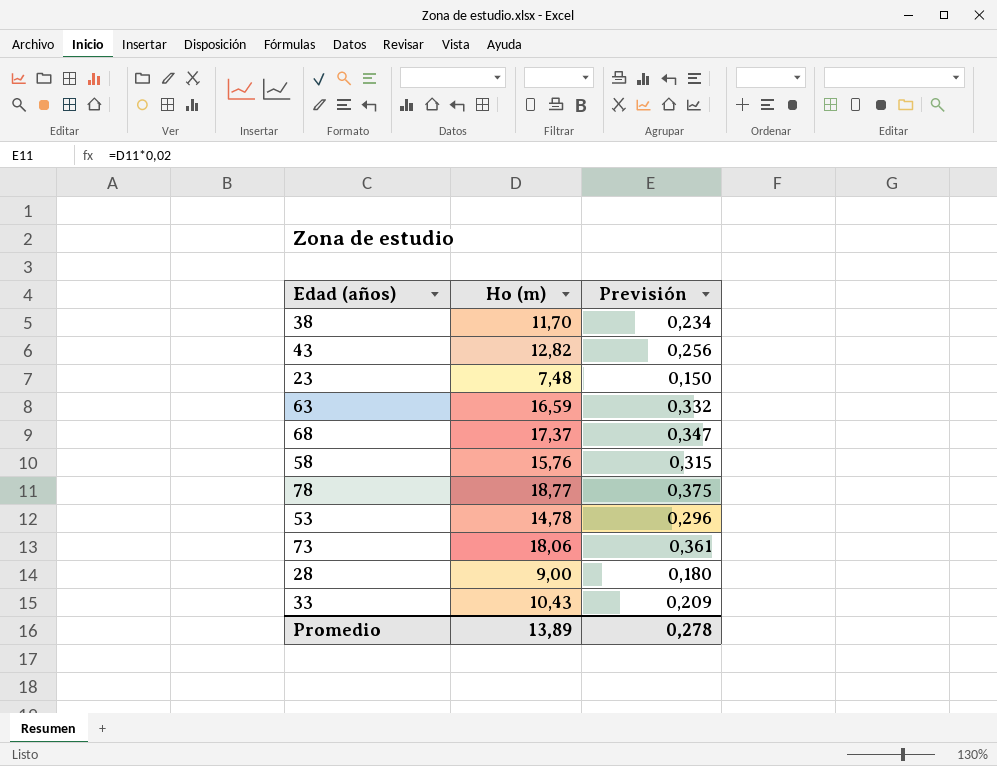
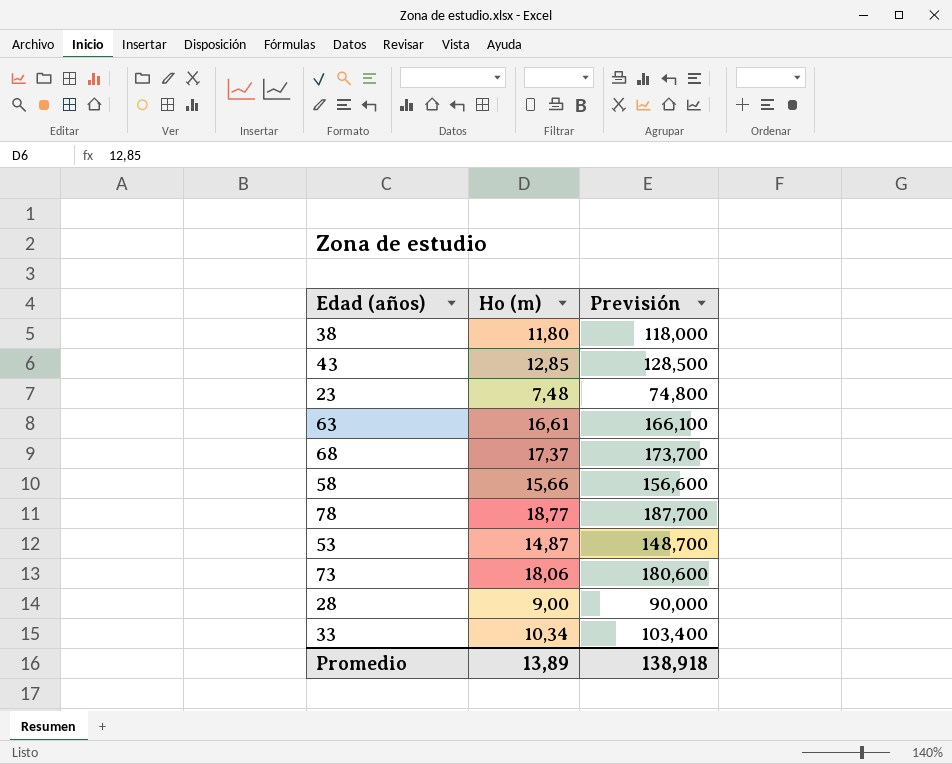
column Previsión | formula: [Ho (m)] * 0,02 -> [Ho (m)] * 10
38 | Ho (m): 11,70 -> 11,80
43 | Ho (m): 12,82 -> 12,85
63 | Ho (m): 16,59 -> 16,61
58 | Ho (m): 15,76 -> 15,66
53 | Ho (m): 14,78 -> 14,87
33 | Ho (m): 10,43 -> 10,34
Promedio | Previsión: 0,278 -> 138,918

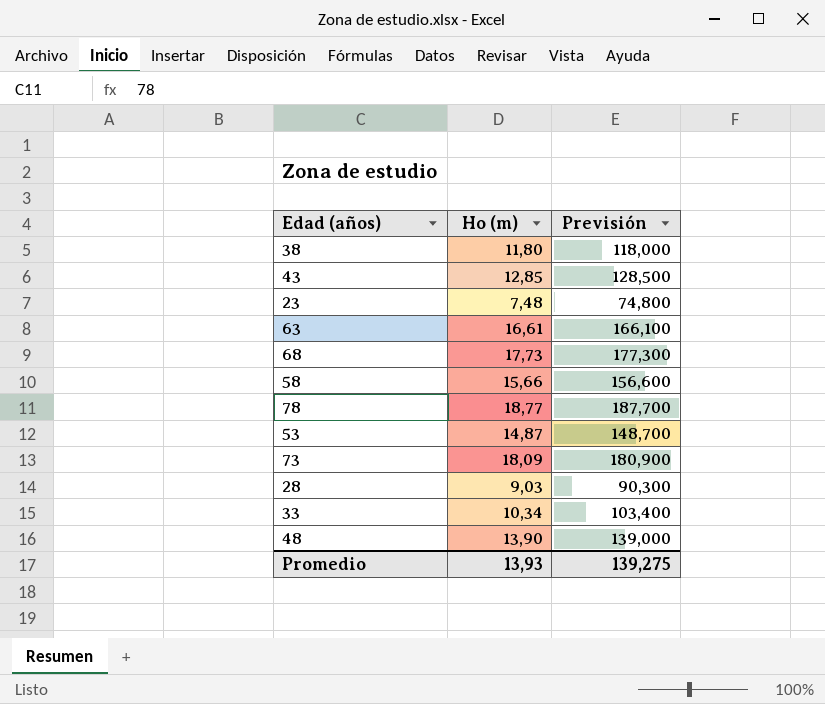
68 | Ho (m): 17,37 -> 17,73
68 | Previsión: 173,700 -> 177,300
73 | Ho (m): 18,06 -> 18,09
73 | Previsión: 180,600 -> 180,900
28 | Ho (m): 9,00 -> 9,03
28 | Previsión: 90,000 -> 90,300
row 48: none -> 13,90 | 139,000
Promedio | Ho (m): 13,89 -> 13,93
Promedio | Previsión: 138,918 -> 139,275

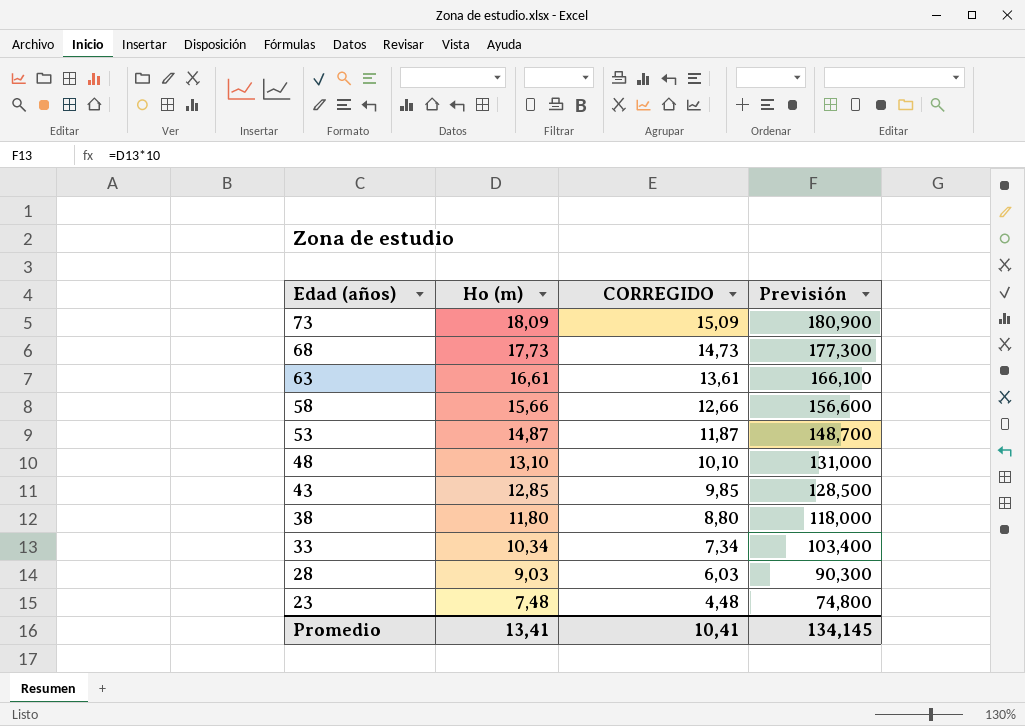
row order: none -> Edad (años) descending
column CORREGIDO | formula: none -> [Ho (m)] - 3
row 78: 18,77 | 187,700 -> none
48 | Ho (m): 13,90 -> 13,10
48 | Previsión: 139,000 -> 131,000
Promedio | Ho (m): 13,93 -> 13,41
Promedio | Previsión: 139,275 -> 134,145

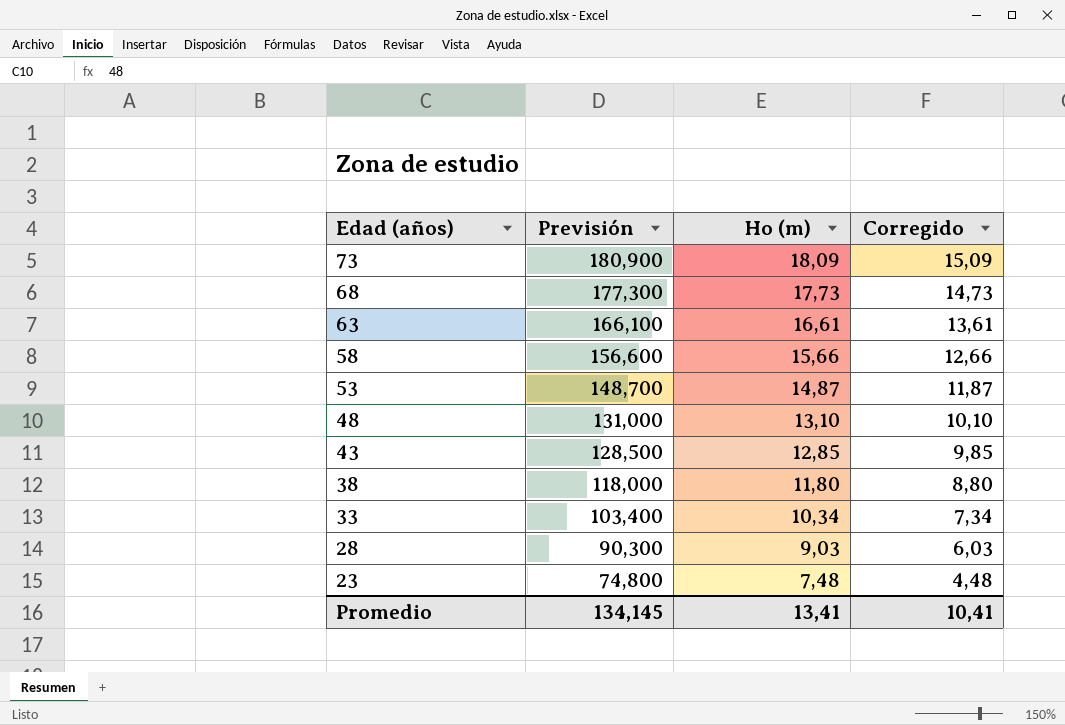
column Previsión | position: 4 -> 2
column name: CORREGIDO -> Corregido

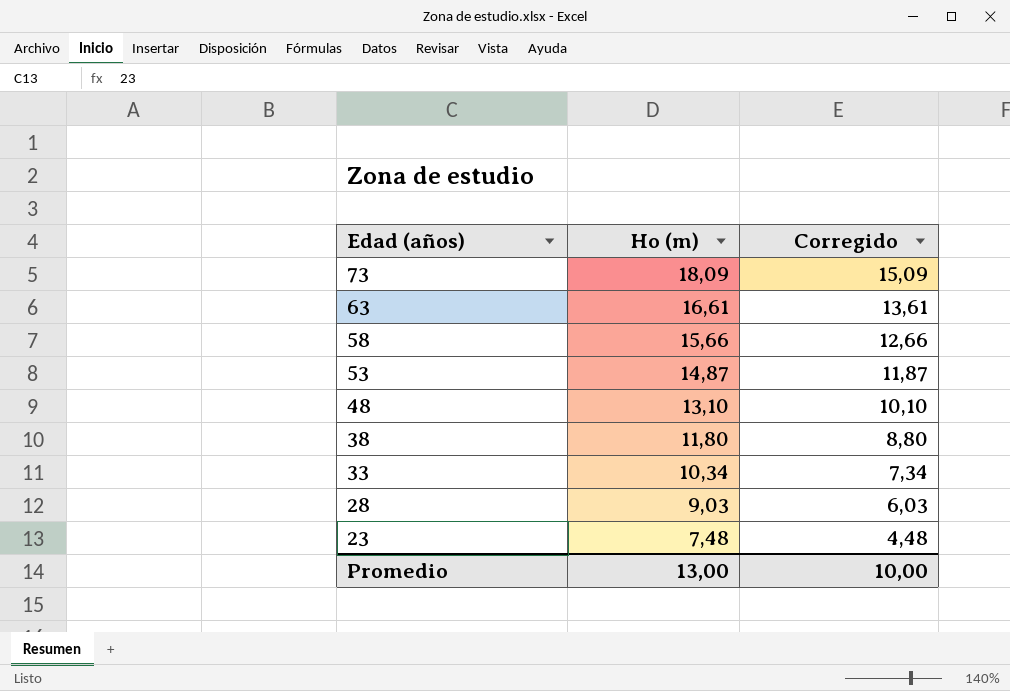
column Previsión | formula: [Ho (m)] * 10 -> none
row 68: 177,300 | 17,73 | 14,73 -> none
row 43: 128,500 | 12,85 | 9,85 -> none
Promedio | Ho (m): 13,41 -> 13,00
Promedio | Corregido: 10,41 -> 10,00

